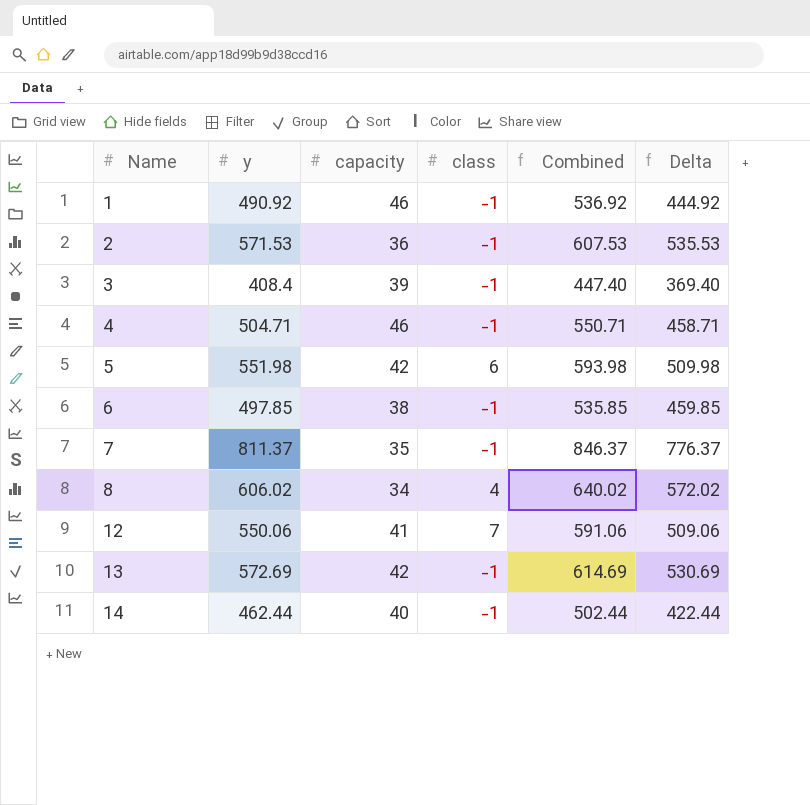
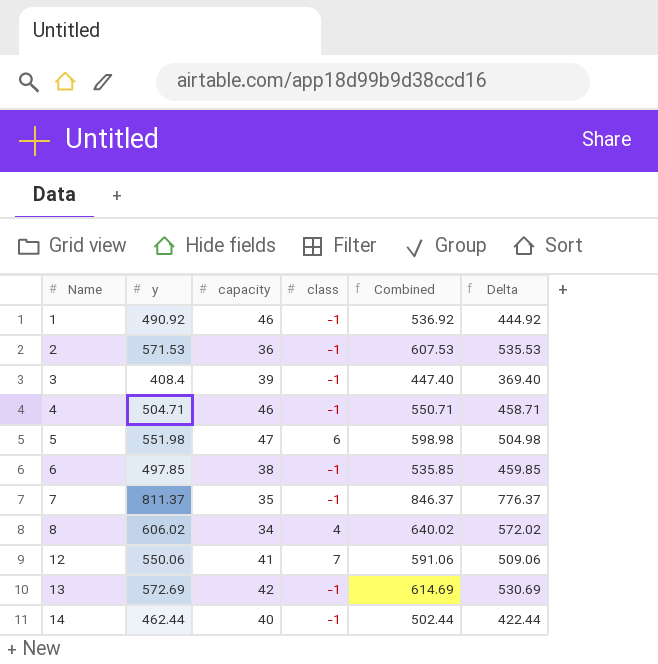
5 | capacity: 42 -> 47
5 | Combined: 593.98 -> 598.98
5 | Delta: 509.98 -> 504.98

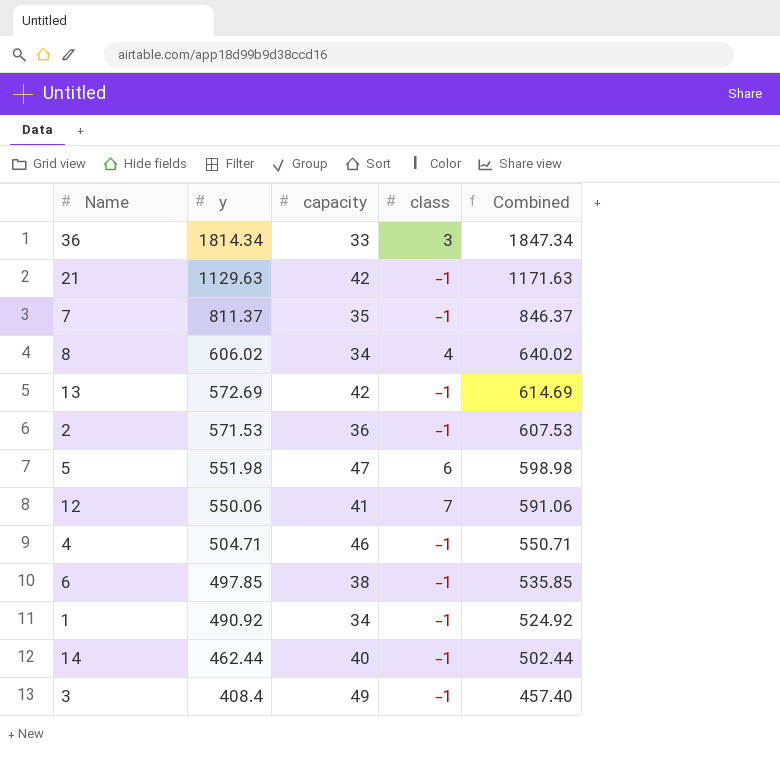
row order: Name ascending -> y descending
column Delta | formula: [y] - [capacity] -> none
row 36: none -> 1814.34 | 33 | 3 | 1847.34
row 21: none -> 1129.63 | 42 | -1 | 1171.63
1 | capacity: 46 -> 34
1 | Combined: 536.92 -> 524.92
3 | capacity: 39 -> 49
3 | Combined: 447.40 -> 457.40

